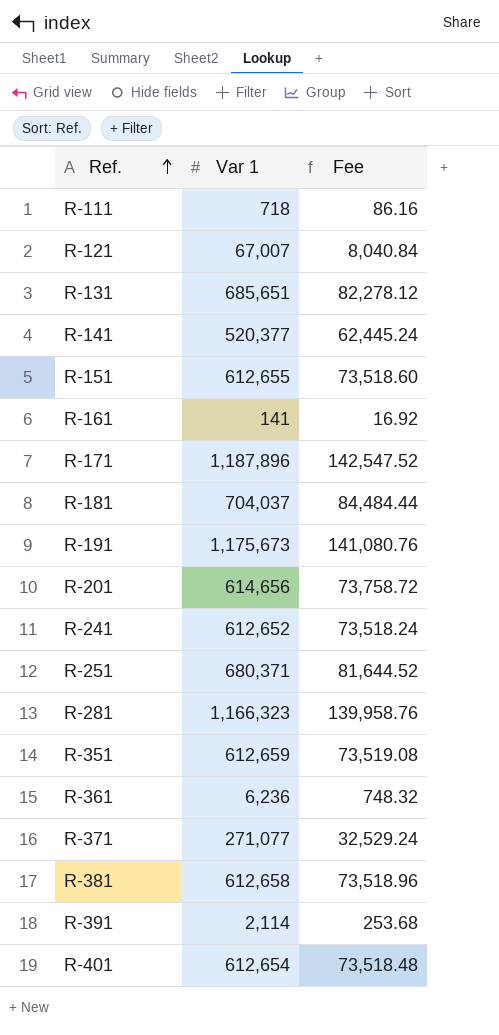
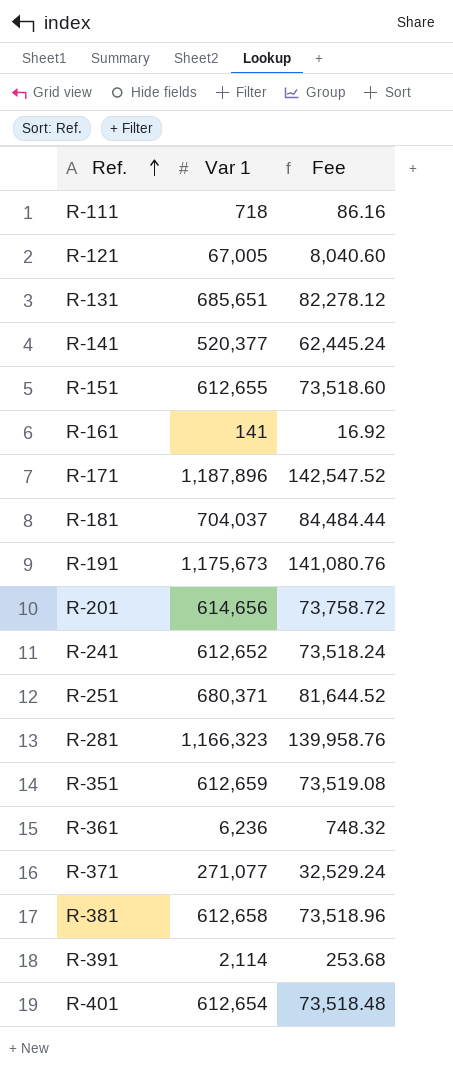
R-121 | Var 1: 67,007 -> 67,005
R-121 | Fee: 8,040.84 -> 8,040.60

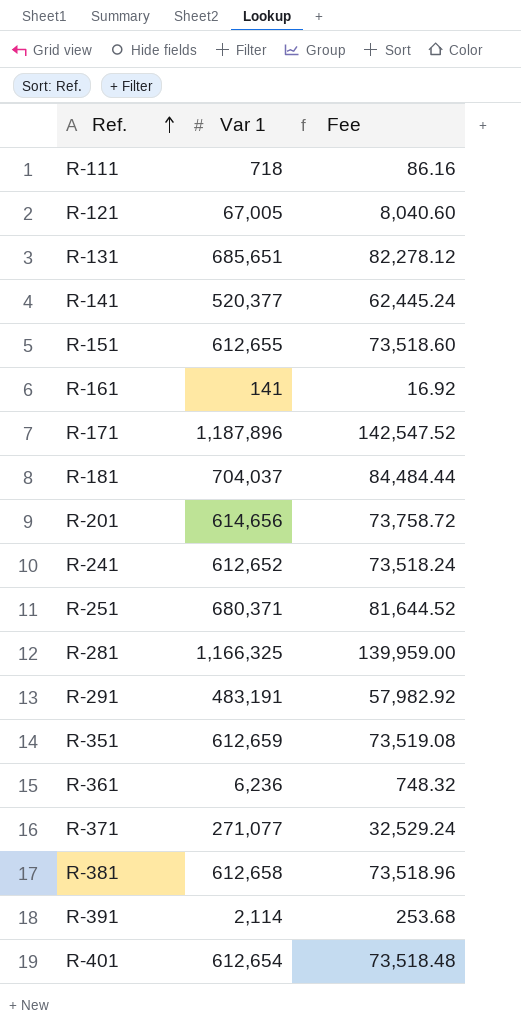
row R-191: 1,175,673 | 141,080.76 -> none
R-281 | Var 1: 1,166,323 -> 1,166,325
R-281 | Fee: 139,958.76 -> 139,959.00
row R-291: none -> 483,191 | 57,982.92

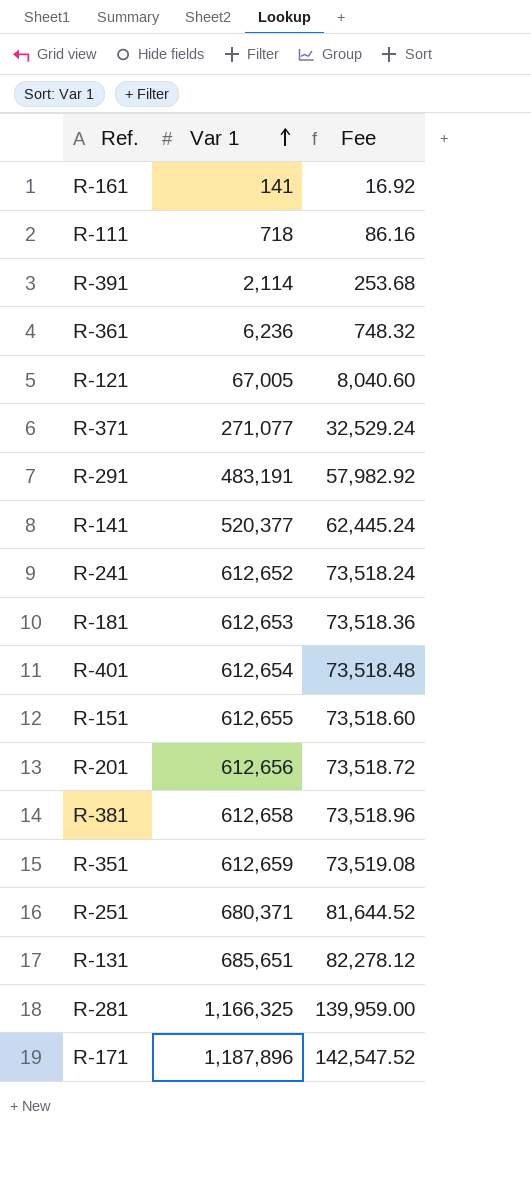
row order: Ref. ascending -> Var 1 ascending
R-181 | Var 1: 704,037 -> 612,653
R-181 | Fee: 84,484.44 -> 73,518.36
R-201 | Var 1: 614,656 -> 612,656
R-201 | Fee: 73,758.72 -> 73,518.72

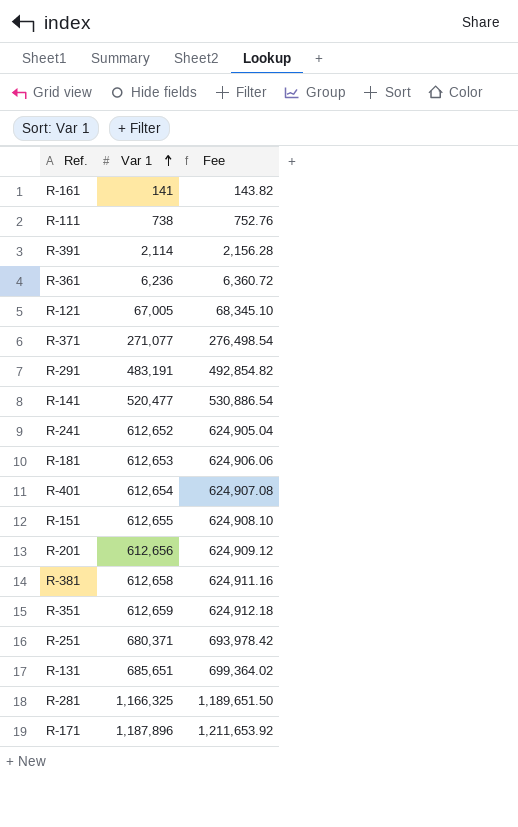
column Fee | formula: [Var 1] * 0.12 -> [Var 1] * 1.02
R-111 | Var 1: 718 -> 738
R-141 | Var 1: 520,377 -> 520,477

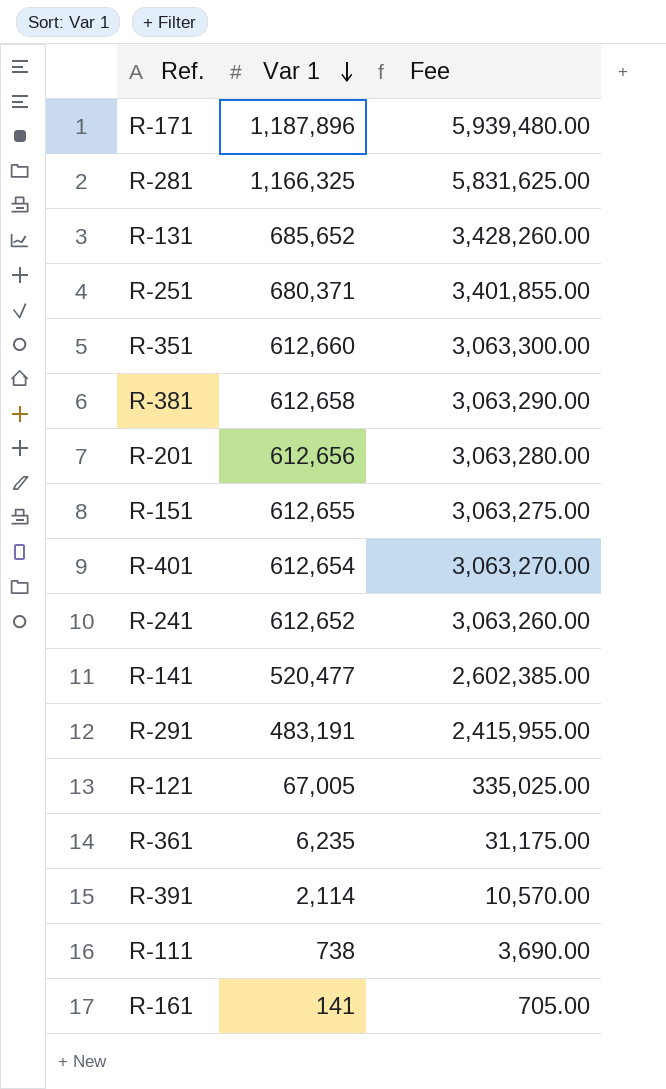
row order: Var 1 ascending -> Var 1 descending
column Fee | formula: [Var 1] * 1.02 -> [Var 1] * 5
row R-371: 271,077 | 276,498.54 -> none
row R-181: 612,653 | 624,906.06 -> none
R-131 | Var 1: 685,651 -> 685,652
R-351 | Var 1: 612,659 -> 612,660
R-361 | Var 1: 6,236 -> 6,235

